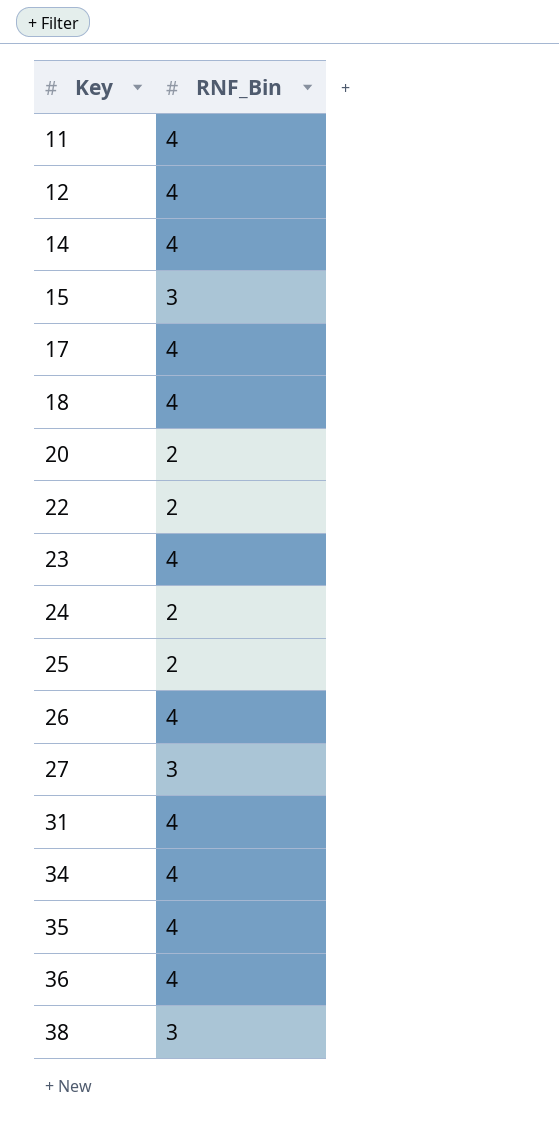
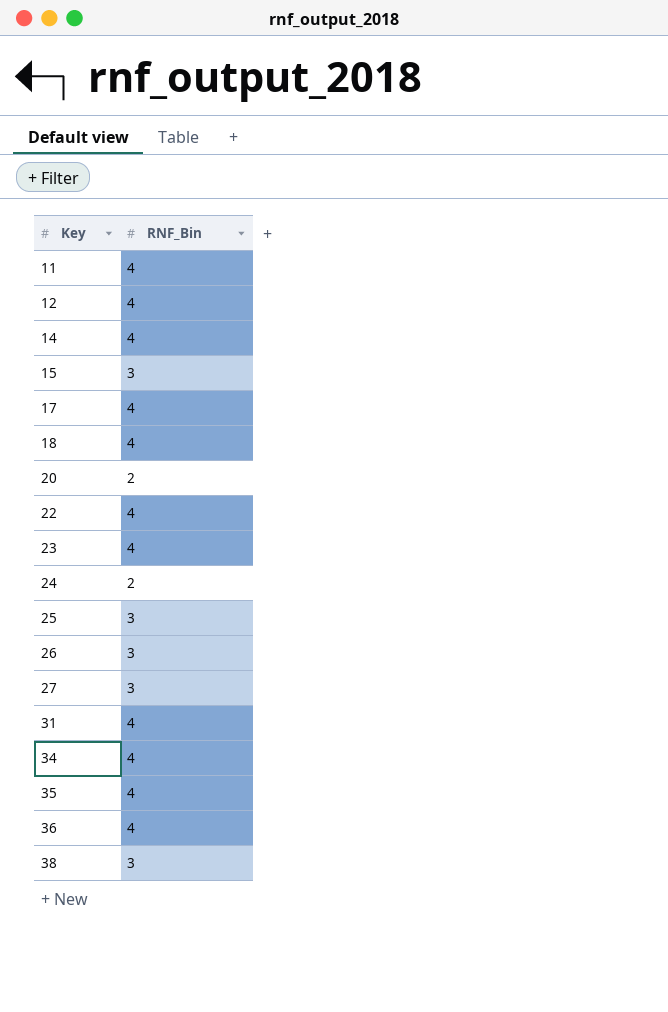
22 | RNF_Bin: 2 -> 4
25 | RNF_Bin: 2 -> 3
26 | RNF_Bin: 4 -> 3

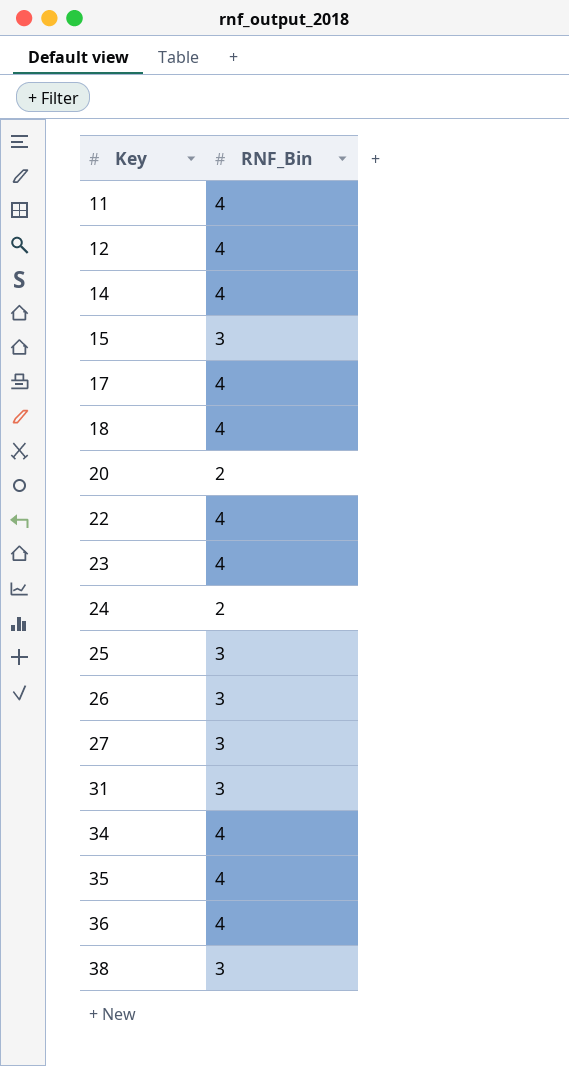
31 | RNF_Bin: 4 -> 3

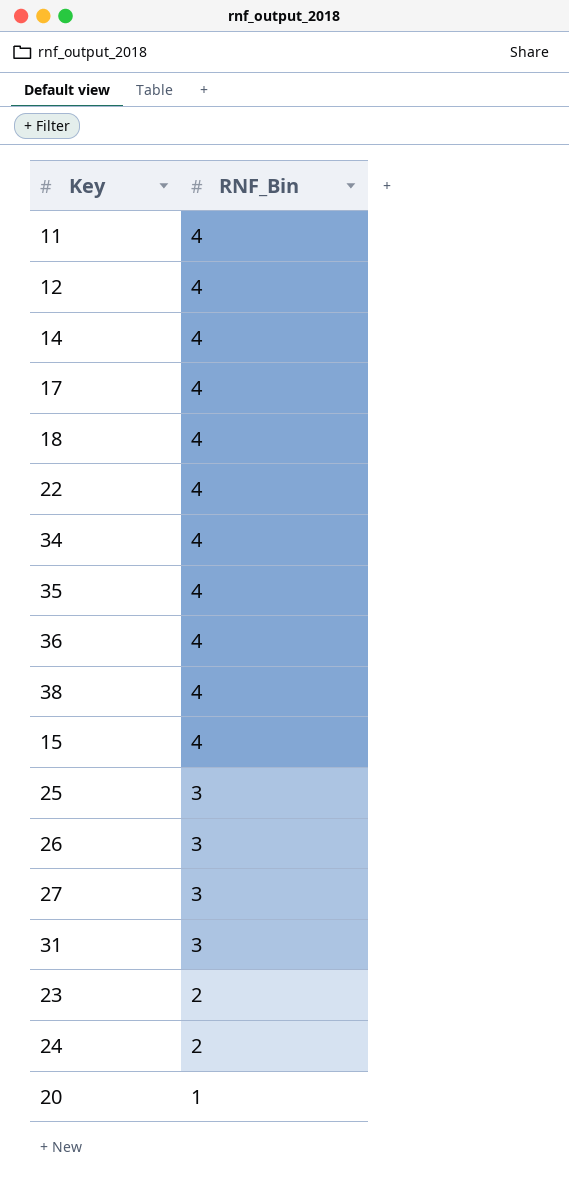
row order: Key ascending -> RNF_Bin descending
38 | RNF_Bin: 3 -> 4
15 | RNF_Bin: 3 -> 4
23 | RNF_Bin: 4 -> 2
20 | RNF_Bin: 2 -> 1

